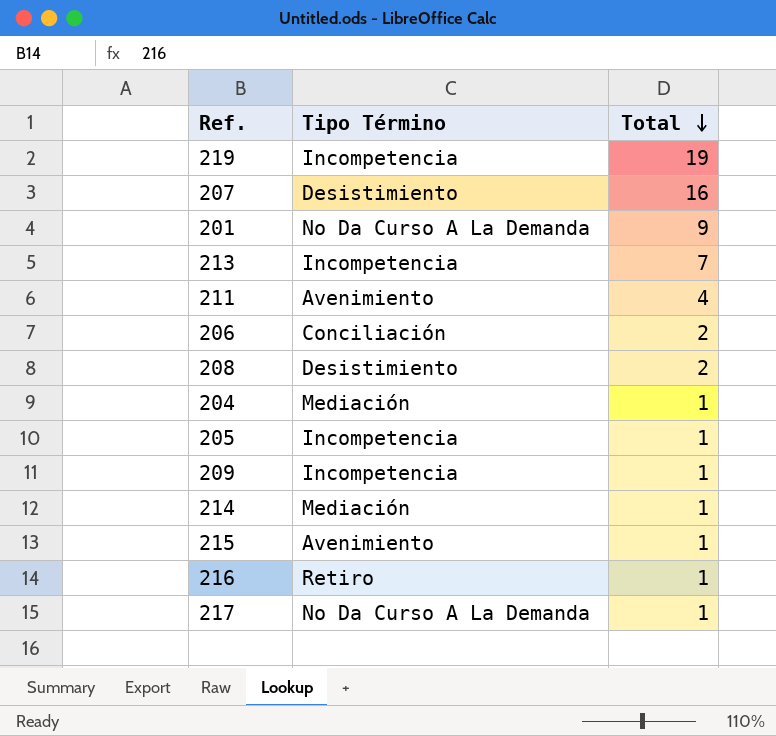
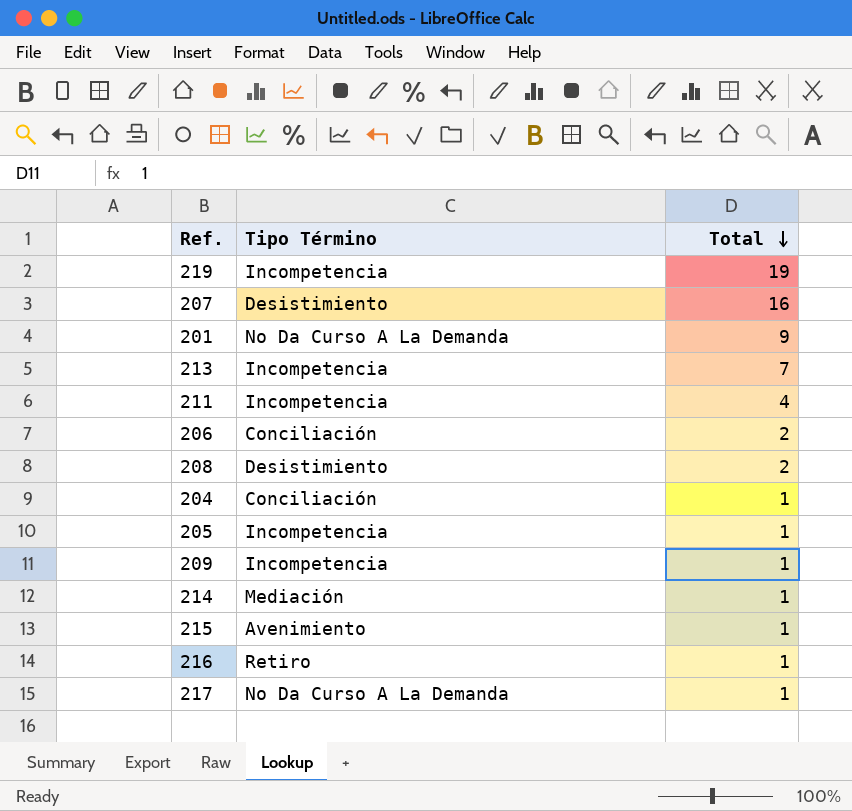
211 | Tipo Término: Avenimiento -> Incompetencia
204 | Tipo Término: Mediación -> Conciliación

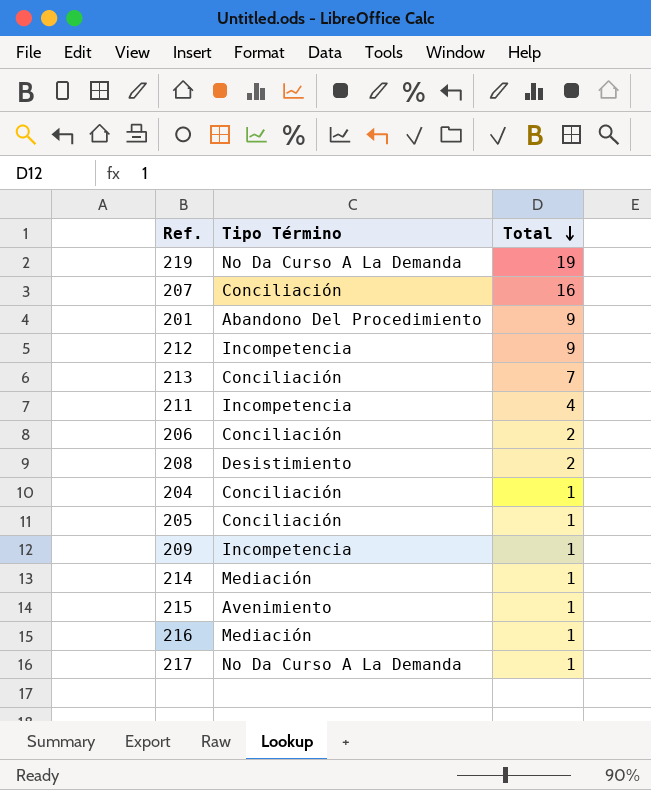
219 | Tipo Término: Incompetencia -> No Da Curso A La Demanda
207 | Tipo Término: Desistimiento -> Conciliación
201 | Tipo Término: No Da Curso A La Demanda -> Abandono Del Procedimiento
row 212: none -> Incompetencia | 9
213 | Tipo Término: Incompetencia -> Conciliación
205 | Tipo Término: Incompetencia -> Conciliación
216 | Tipo Término: Retiro -> Mediación

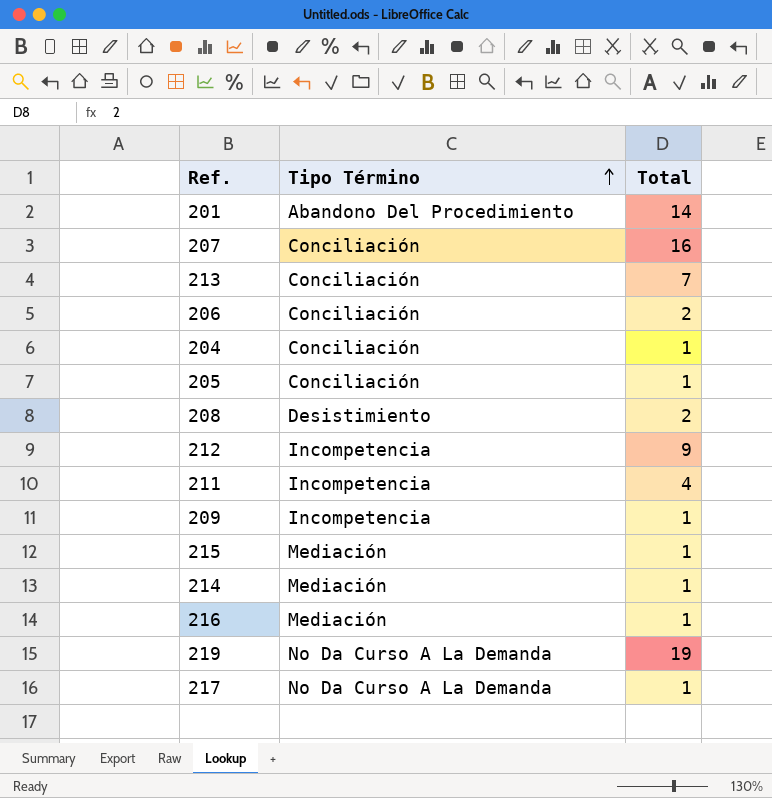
row order: Total descending -> Tipo Término ascending
201 | Total: 9 -> 14
215 | Tipo Término: Avenimiento -> Mediación

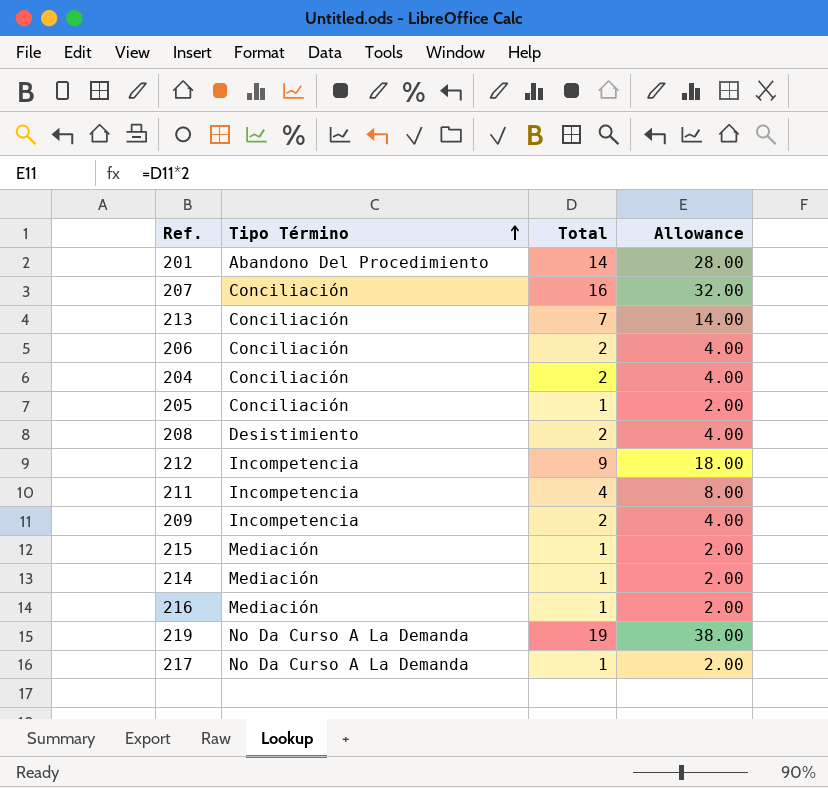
column Allowance | formula: none -> [Total] * 2
204 | Total: 1 -> 2
209 | Total: 1 -> 2

